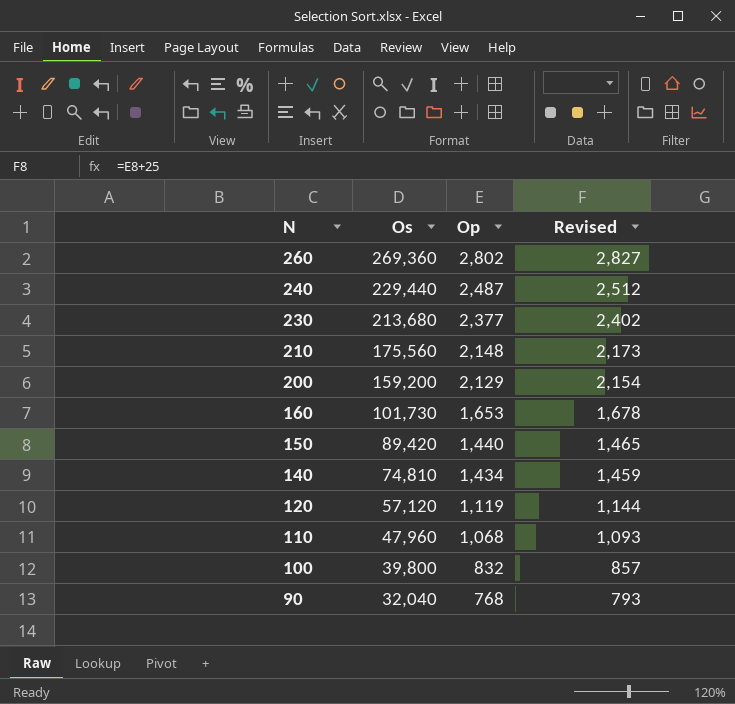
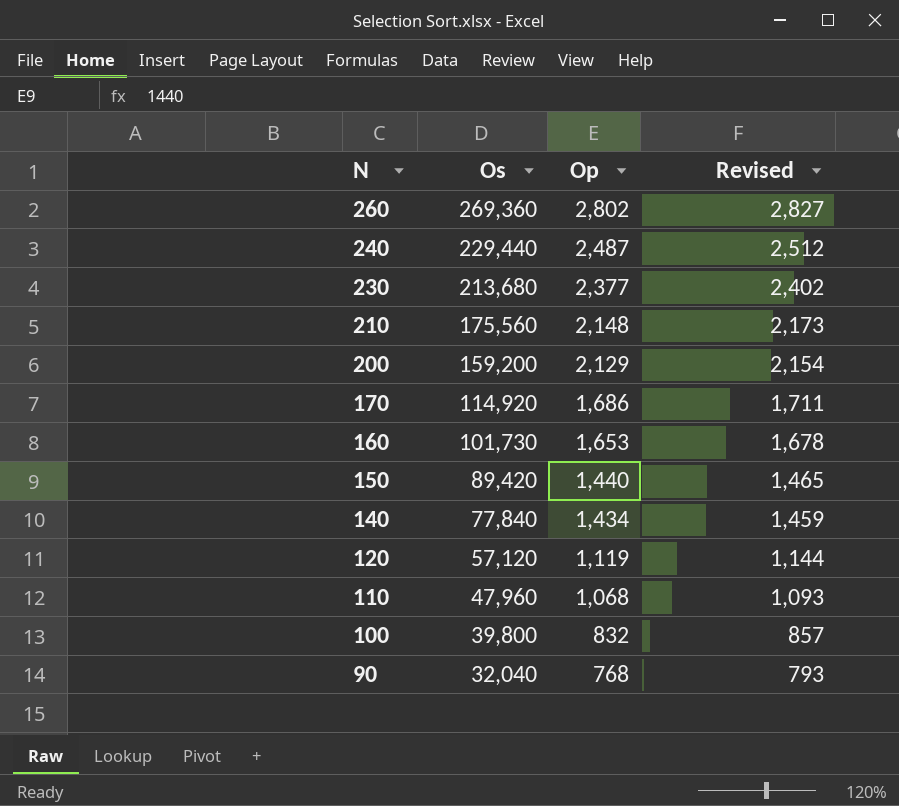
row 170: none -> 114,920 | 1,686 | 1,711
140 | Os: 74,810 -> 77,840

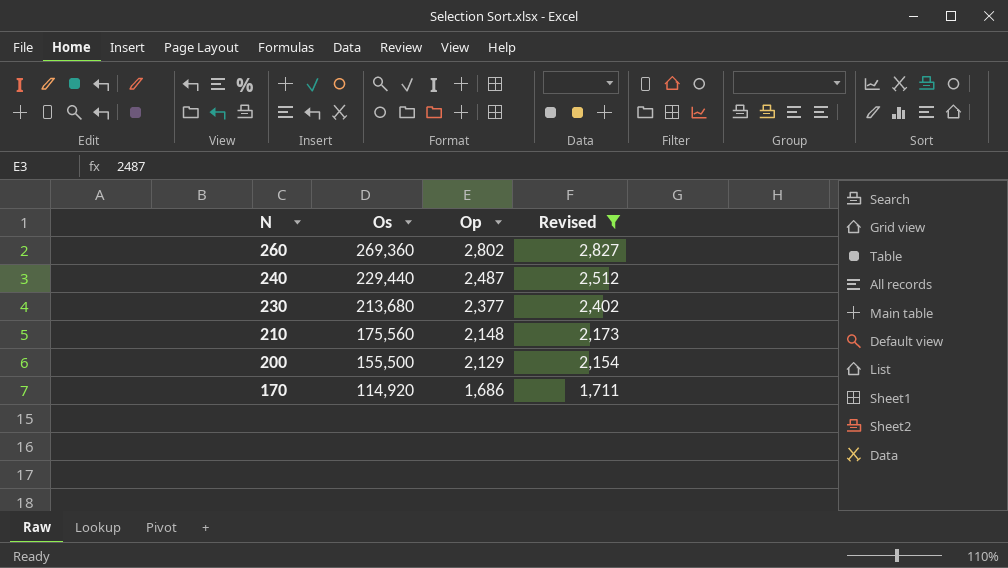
filter: none -> Revised >= 1,711
200 | Os: 159,200 -> 155,500

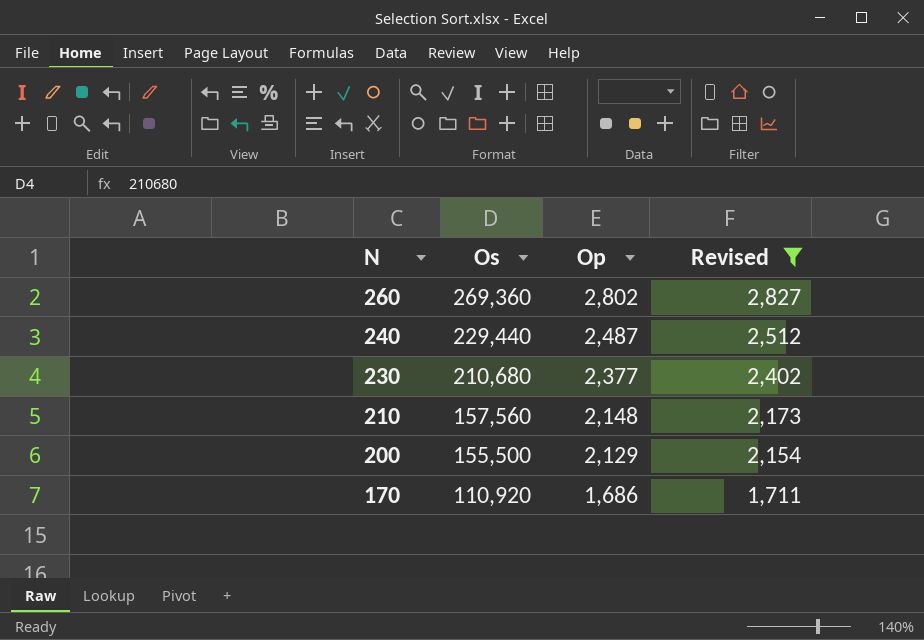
230 | Os: 213,680 -> 210,680
210 | Os: 175,560 -> 157,560
170 | Os: 114,920 -> 110,920

